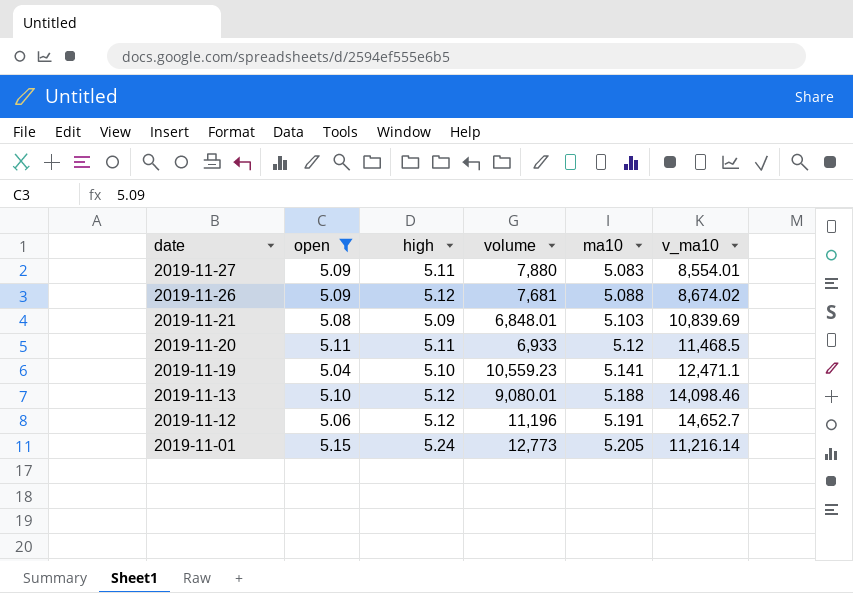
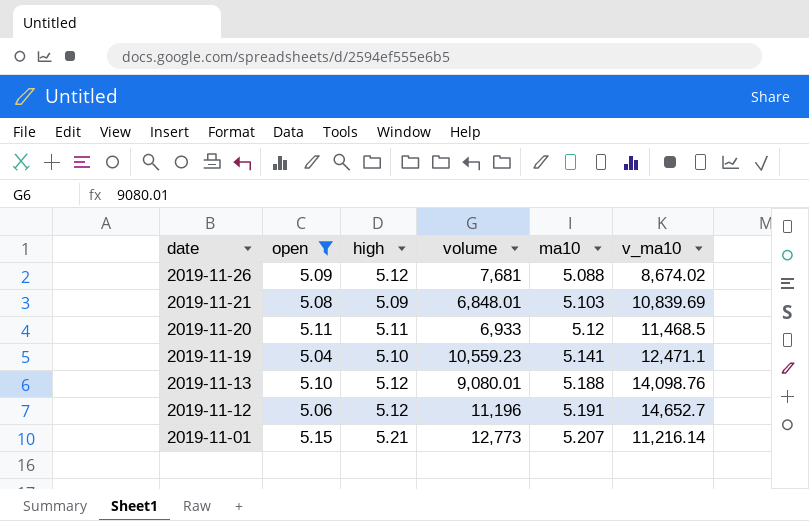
row 2019-11-27: 5.09 | 5.11 | 7,880 | 5.083 | 8,554.01 -> none
2019-11-13 | v_ma10: 14,098.46 -> 14,098.76
2019-11-01 | high: 5.24 -> 5.21
2019-11-01 | ma10: 5.205 -> 5.207

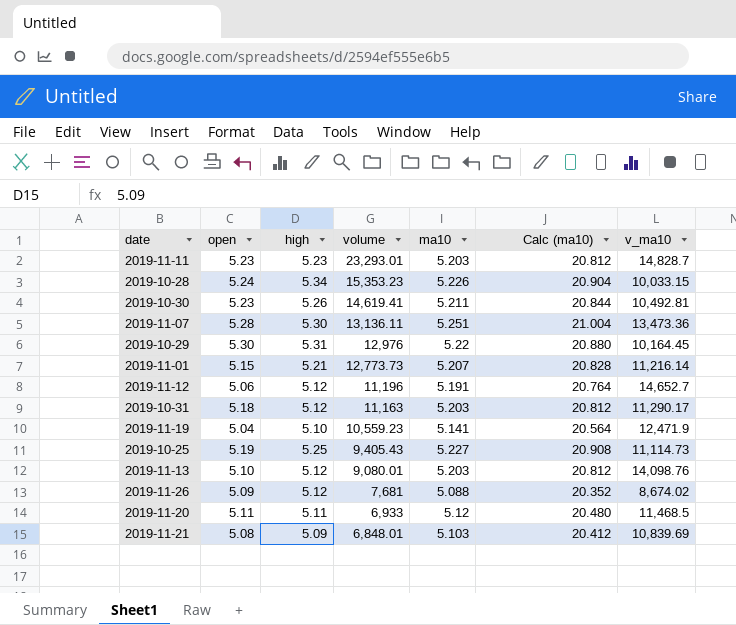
filter: open <= 5.15 -> none
row order: date descending -> volume descending
column Calc (ma10) | formula: none -> [ma10] * 4
2019-11-01 | volume: 12,773 -> 12,773.73
2019-11-19 | v_ma10: 12,471.1 -> 12,471.9
2019-11-13 | ma10: 5.188 -> 5.203

